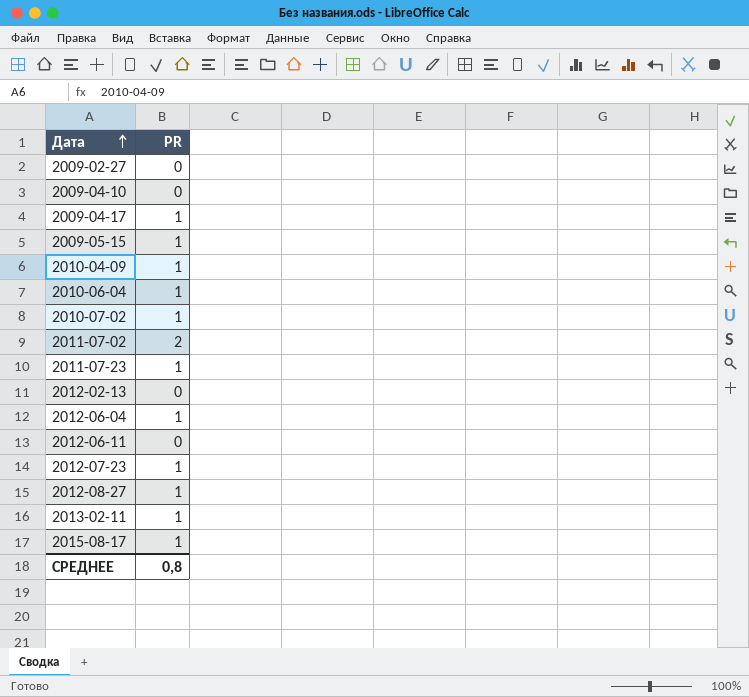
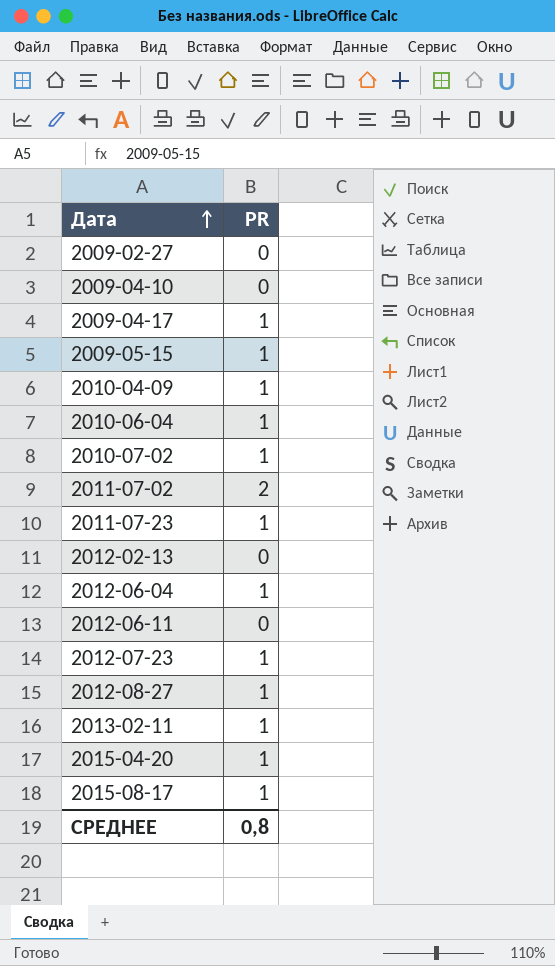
row 2015-04-20: none -> 1

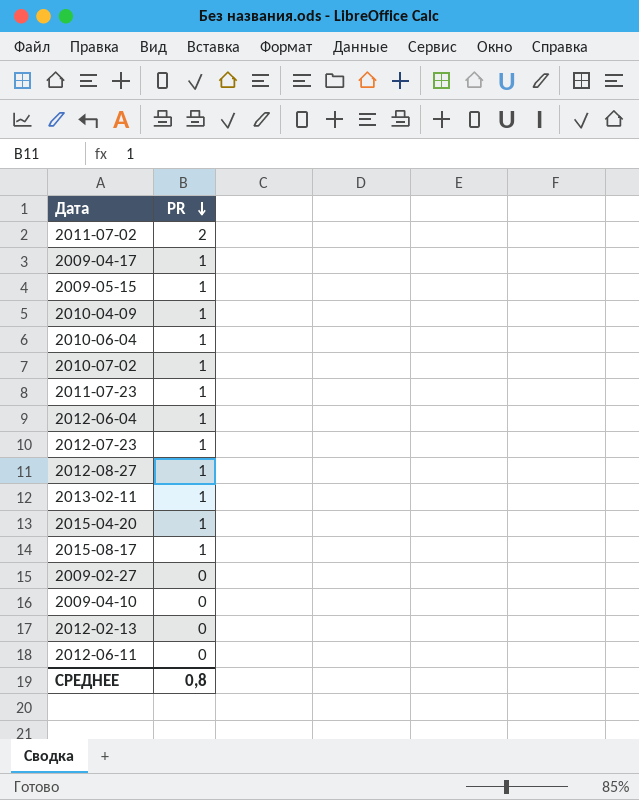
row order: Дата ascending -> PR descending

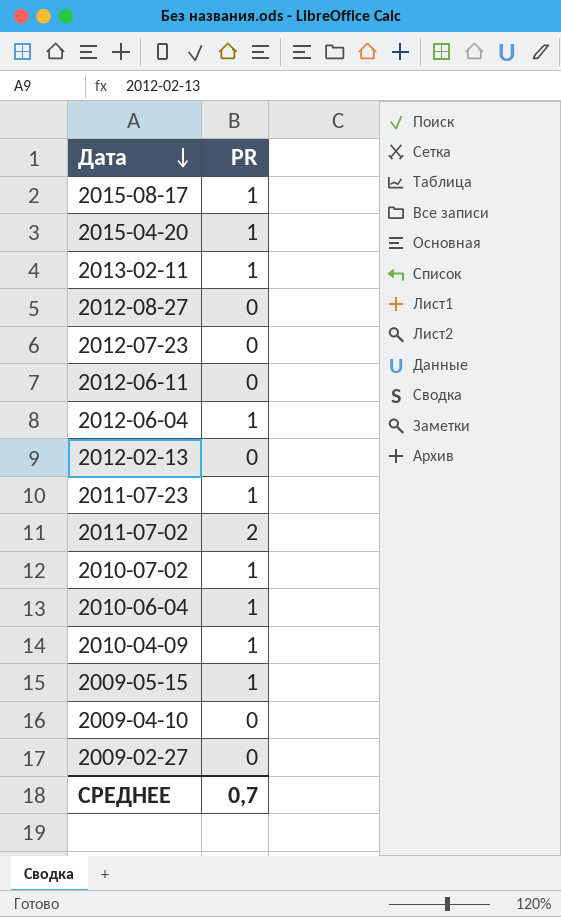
row order: PR descending -> Дата descending
row 2009-04-17: 1 -> none
2012-08-27 | PR: 1 -> 0
2012-07-23 | PR: 1 -> 0
СРЕДНЕЕ | PR: 0,8 -> 0,7

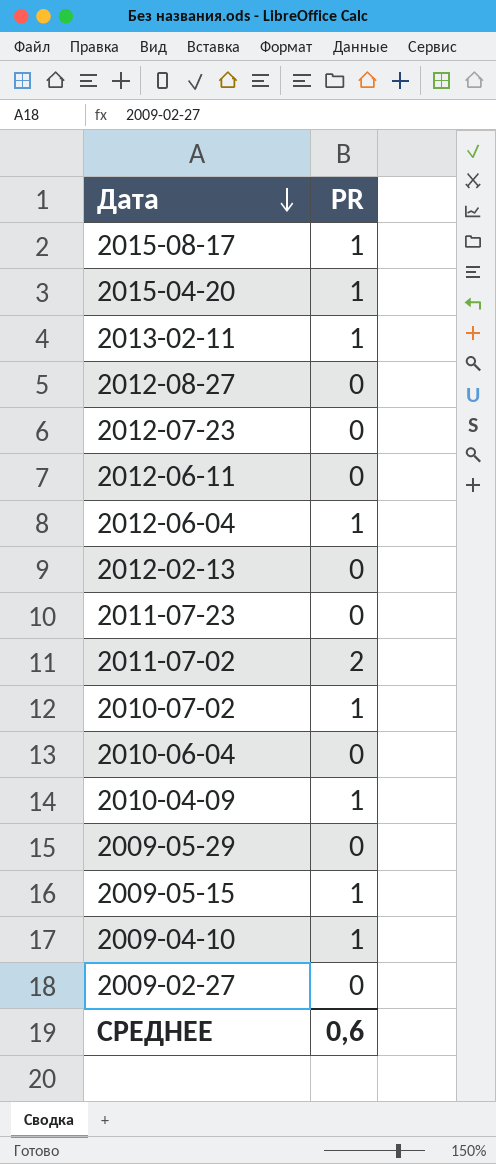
2011-07-23 | PR: 1 -> 0
2010-06-04 | PR: 1 -> 0
row 2009-05-29: none -> 0
2009-04-10 | PR: 0 -> 1
СРЕДНЕЕ | PR: 0,7 -> 0,6

